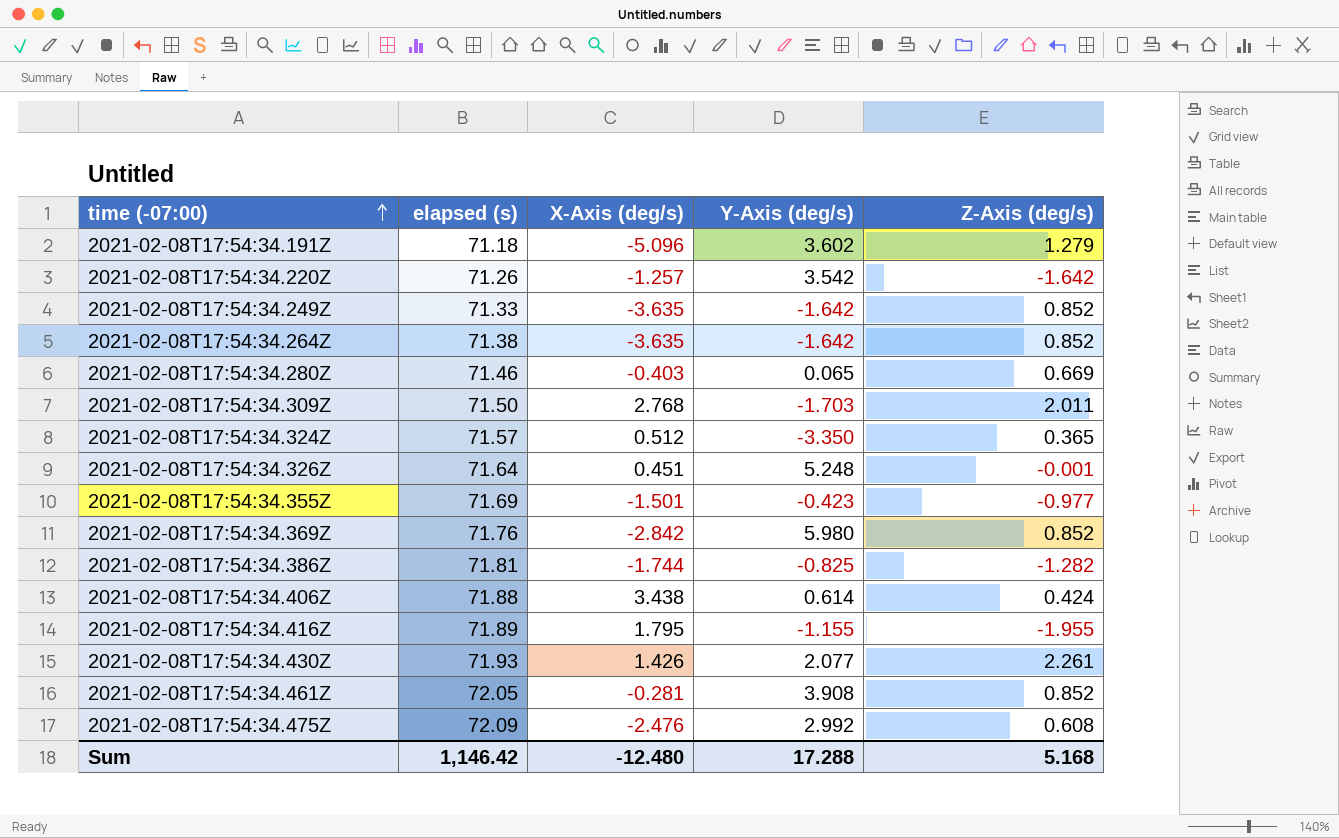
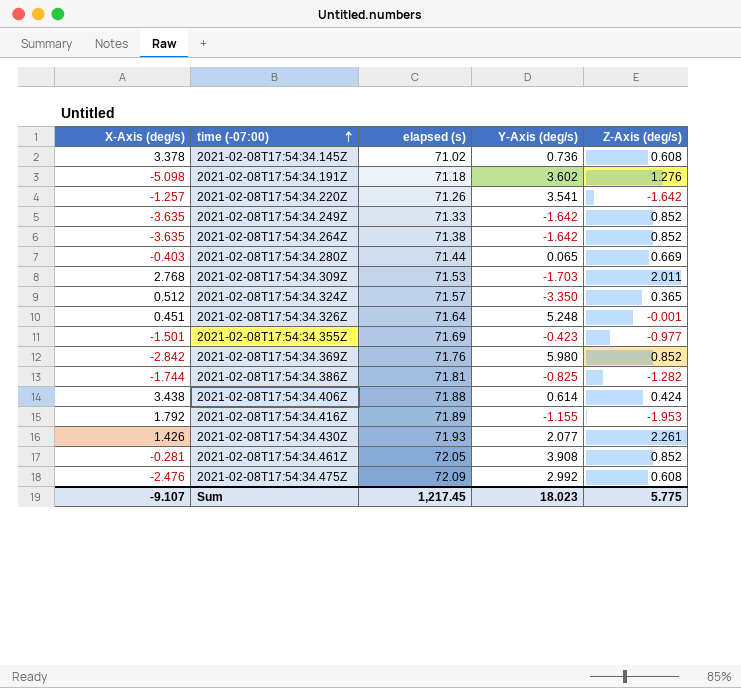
column X-Axis (deg/s) | position: 3 -> 1
row 2021-02-08T17:54:34.145Z: none -> 3.378 | 71.02 | 0.736 | 0.608
2021-02-08T17:54:34.191Z | X-Axis (deg/s): -5.096 -> -5.098
2021-02-08T17:54:34.191Z | Z-Axis (deg/s): 1.279 -> 1.276
2021-02-08T17:54:34.220Z | Y-Axis (deg/s): 3.542 -> 3.541
2021-02-08T17:54:34.280Z | elapsed (s): 71.46 -> 71.44
2021-02-08T17:54:34.309Z | elapsed (s): 71.50 -> 71.53
2021-02-08T17:54:34.416Z | X-Axis (deg/s): 1.795 -> 1.792
2021-02-08T17:54:34.416Z | Z-Axis (deg/s): -1.955 -> -1.953
Sum | X-Axis (deg/s): -12.480 -> -9.107
Sum | elapsed (s): 1,146.42 -> 1,217.45
Sum | Y-Axis (deg/s): 17.288 -> 18.023
Sum | Z-Axis (deg/s): 5.168 -> 5.775

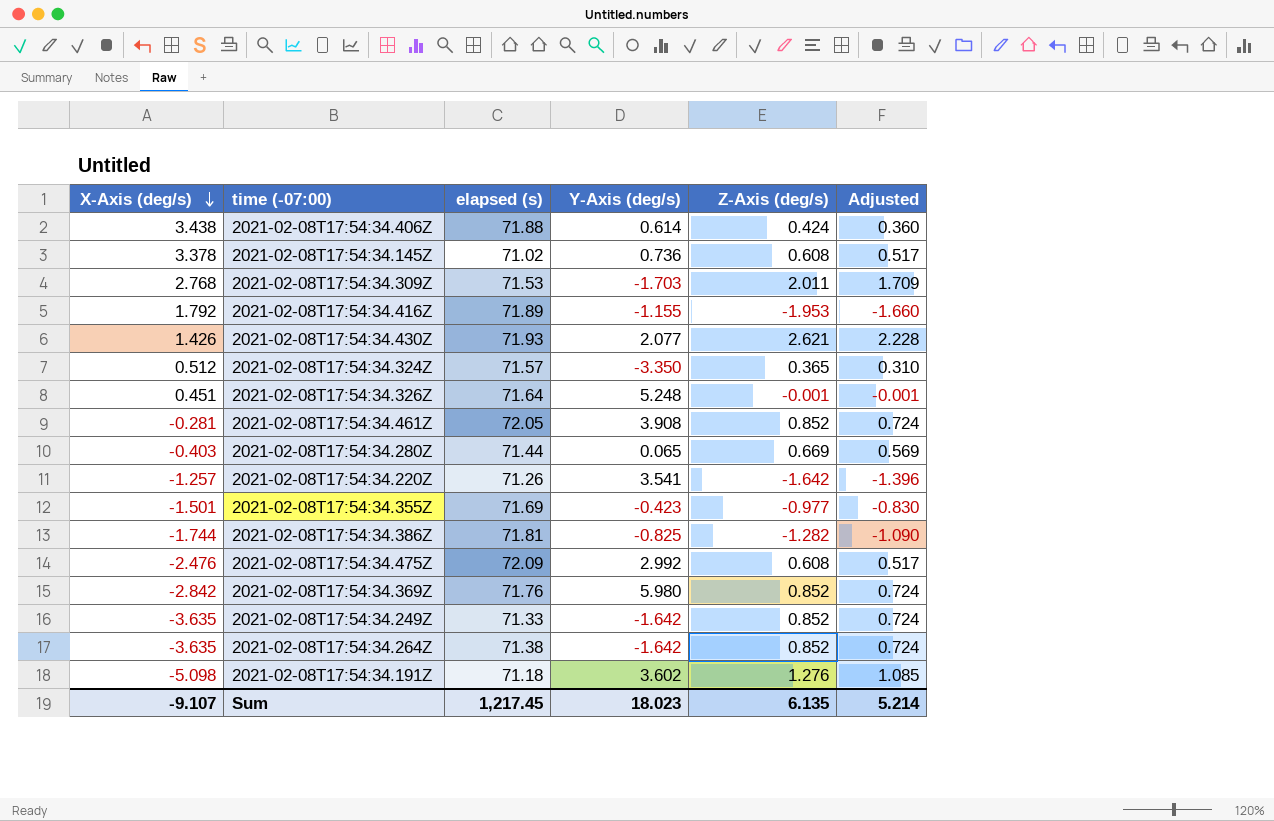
row order: time (-07:00) ascending -> X-Axis (deg/s) descending
column Adjusted | formula: none -> [Z-Axis (deg/s)] * 0.85
2021-02-08T17:54:34.430Z | Z-Axis (deg/s): 2.261 -> 2.621
Sum | Z-Axis (deg/s): 5.775 -> 6.135

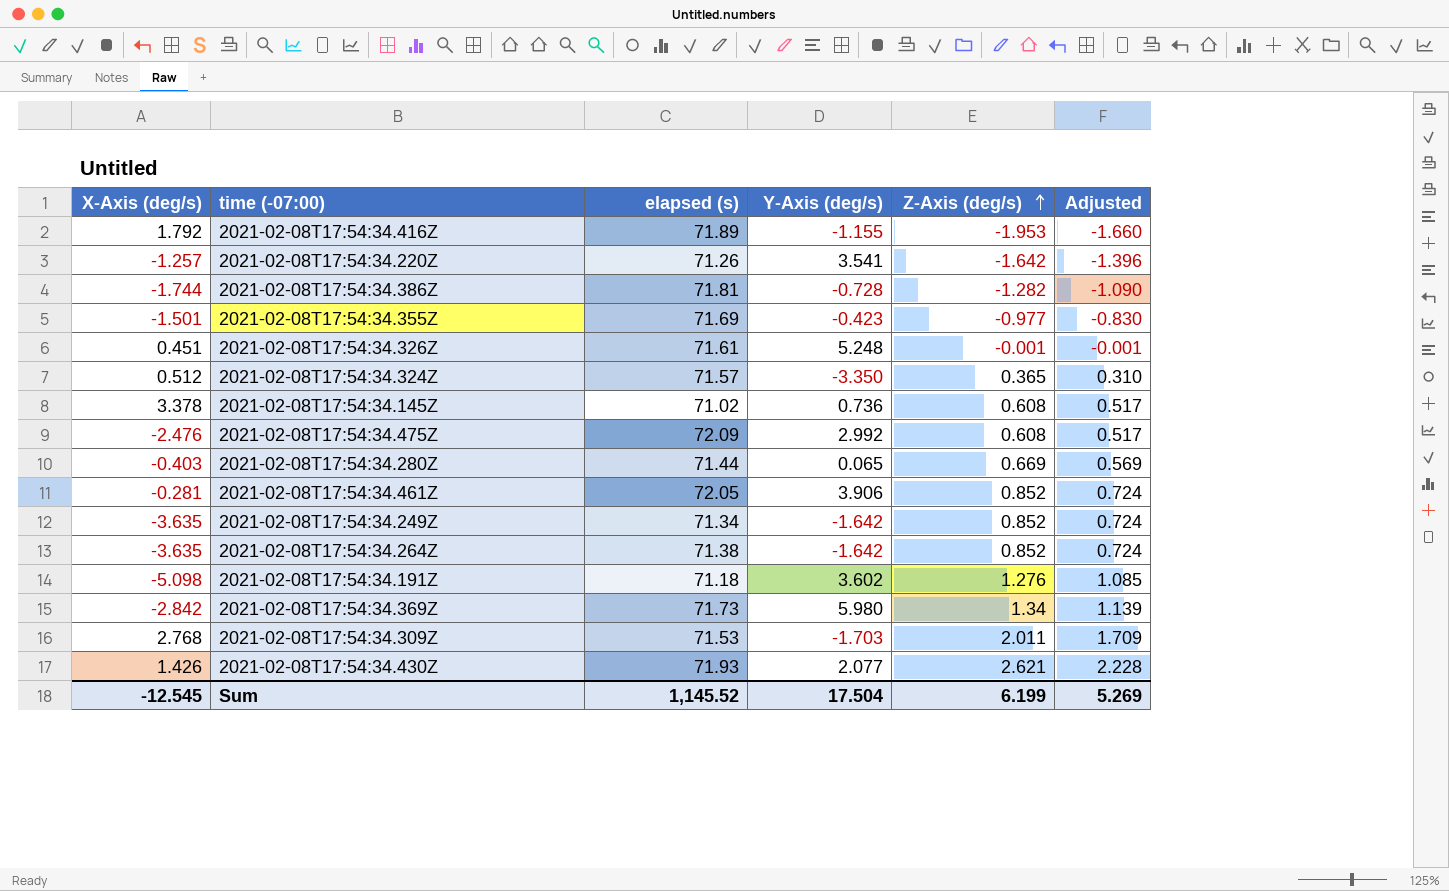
row order: X-Axis (deg/s) descending -> Z-Axis (deg/s) ascending
row 2021-02-08T17:54:34.406Z: 3.438 | 71.88 | 0.614 | 0.424 | 0.360 -> none
2021-02-08T17:54:34.386Z | Y-Axis (deg/s): -0.825 -> -0.728
2021-02-08T17:54:34.326Z | elapsed (s): 71.64 -> 71.61
2021-02-08T17:54:34.461Z | Y-Axis (deg/s): 3.908 -> 3.906
2021-02-08T17:54:34.249Z | elapsed (s): 71.33 -> 71.34
2021-02-08T17:54:34.369Z | elapsed (s): 71.76 -> 71.73
2021-02-08T17:54:34.369Z | Z-Axis (deg/s): 0.852 -> 1.34
2021-02-08T17:54:34.369Z | Adjusted: 0.724 -> 1.139
Sum | X-Axis (deg/s): -9.107 -> -12.545
Sum | elapsed (s): 1,217.45 -> 1,145.52
Sum | Y-Axis (deg/s): 18.023 -> 17.504
Sum | Z-Axis (deg/s): 6.135 -> 6.199
Sum | Adjusted: 5.214 -> 5.269

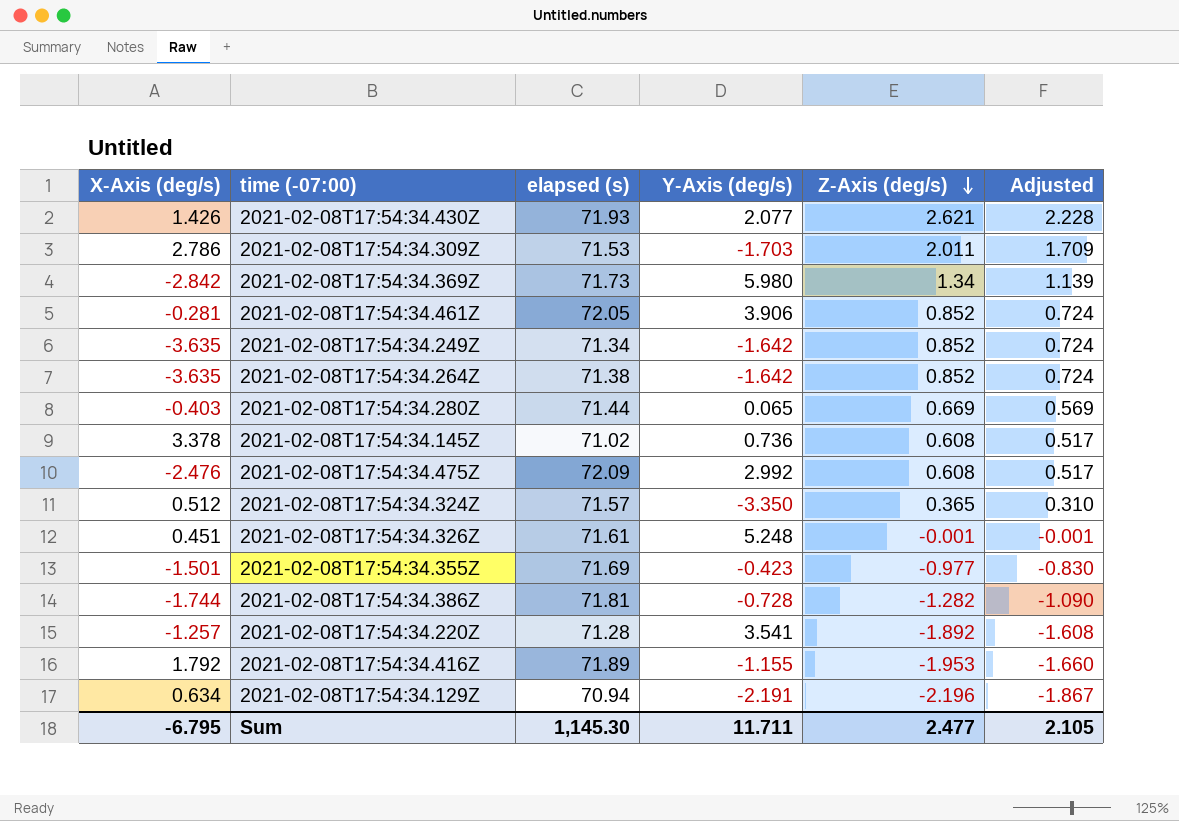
row order: Z-Axis (deg/s) ascending -> Z-Axis (deg/s) descending
row 2021-02-08T17:54:34.191Z: -5.098 | 71.18 | 3.602 | 1.276 | 1.085 -> none
2021-02-08T17:54:34.309Z | X-Axis (deg/s): 2.768 -> 2.786
2021-02-08T17:54:34.220Z | elapsed (s): 71.26 -> 71.28
2021-02-08T17:54:34.220Z | Z-Axis (deg/s): -1.642 -> -1.892
2021-02-08T17:54:34.220Z | Adjusted: -1.396 -> -1.608
row 2021-02-08T17:54:34.129Z: none -> 0.634 | 70.94 | -2.191 | -2.196 | -1.867
Sum | X-Axis (deg/s): -12.545 -> -6.795
Sum | elapsed (s): 1,145.52 -> 1,145.30
Sum | Y-Axis (deg/s): 17.504 -> 11.711
Sum | Z-Axis (deg/s): 6.199 -> 2.477
Sum | Adjusted: 5.269 -> 2.105

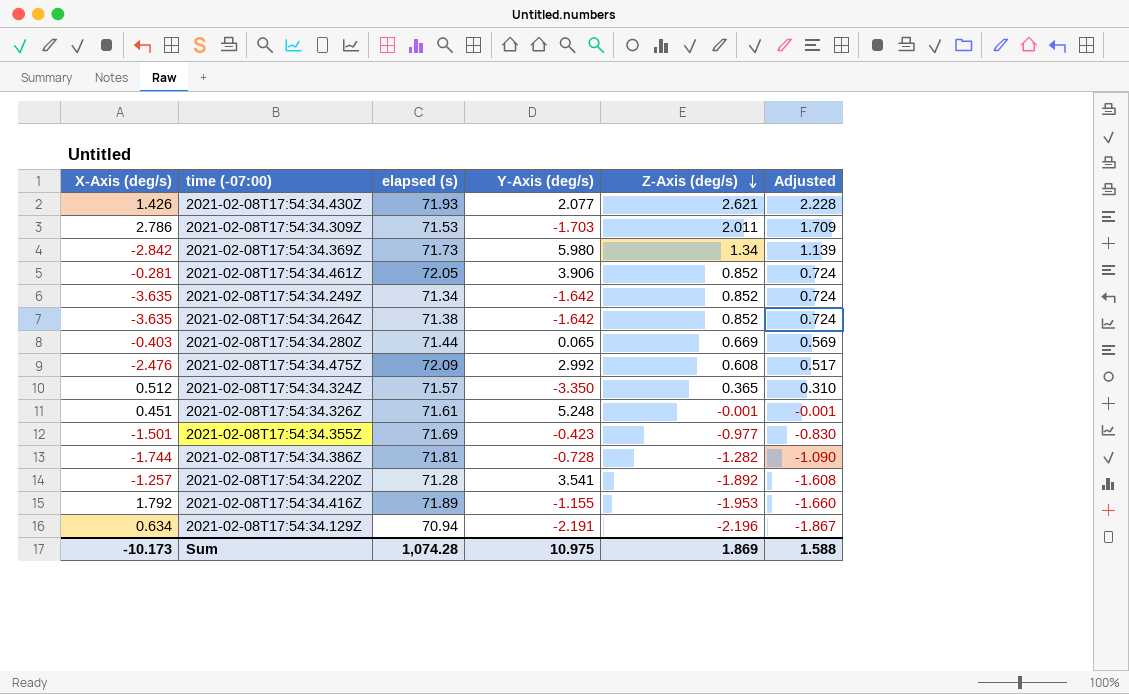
row 2021-02-08T17:54:34.145Z: 3.378 | 71.02 | 0.736 | 0.608 | 0.517 -> none
Sum | X-Axis (deg/s): -6.795 -> -10.173
Sum | elapsed (s): 1,145.30 -> 1,074.28
Sum | Y-Axis (deg/s): 11.711 -> 10.975
Sum | Z-Axis (deg/s): 2.477 -> 1.869
Sum | Adjusted: 2.105 -> 1.588

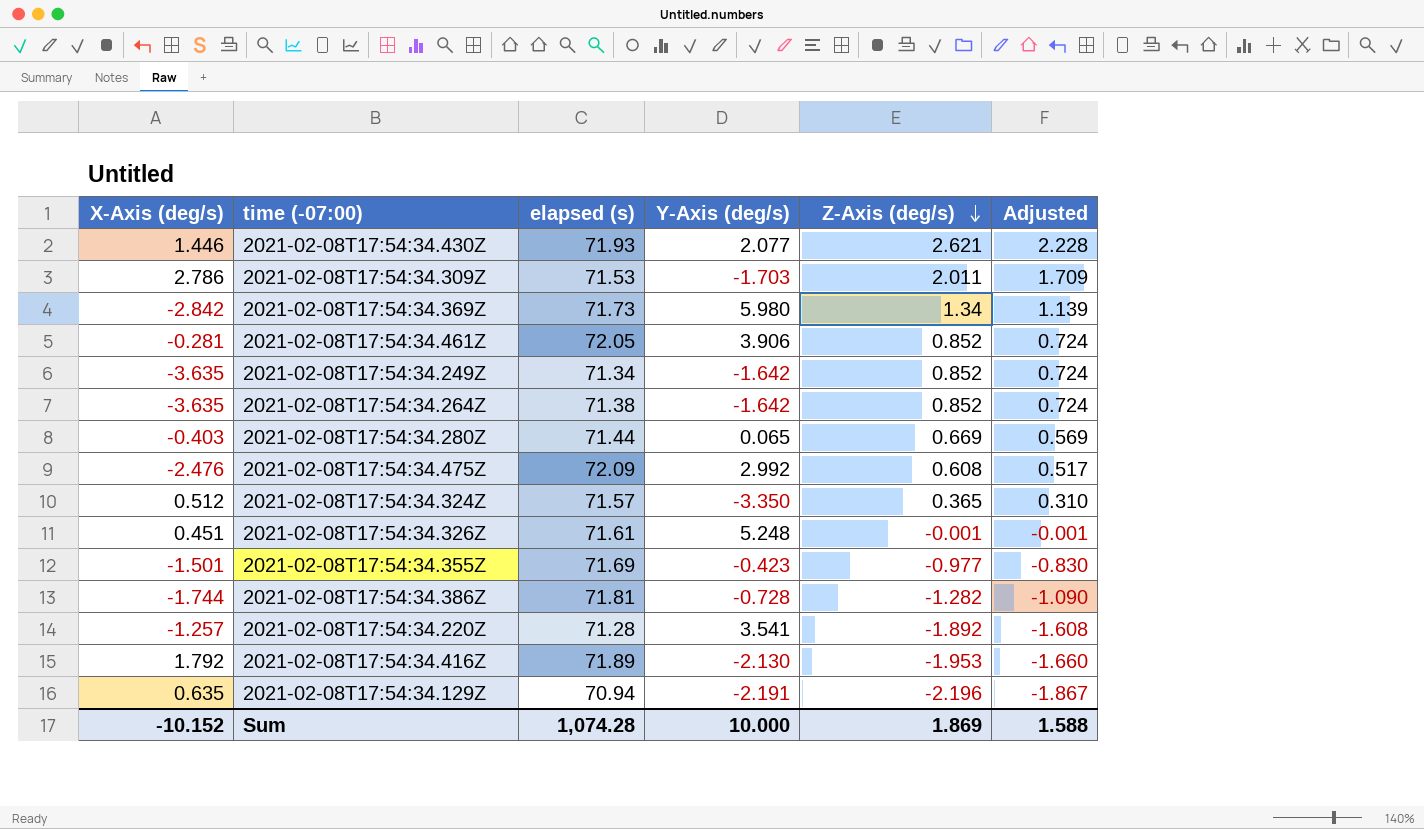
2021-02-08T17:54:34.430Z | X-Axis (deg/s): 1.426 -> 1.446
2021-02-08T17:54:34.416Z | Y-Axis (deg/s): -1.155 -> -2.130
2021-02-08T17:54:34.129Z | X-Axis (deg/s): 0.634 -> 0.635
Sum | X-Axis (deg/s): -10.173 -> -10.152
Sum | Y-Axis (deg/s): 10.975 -> 10.000

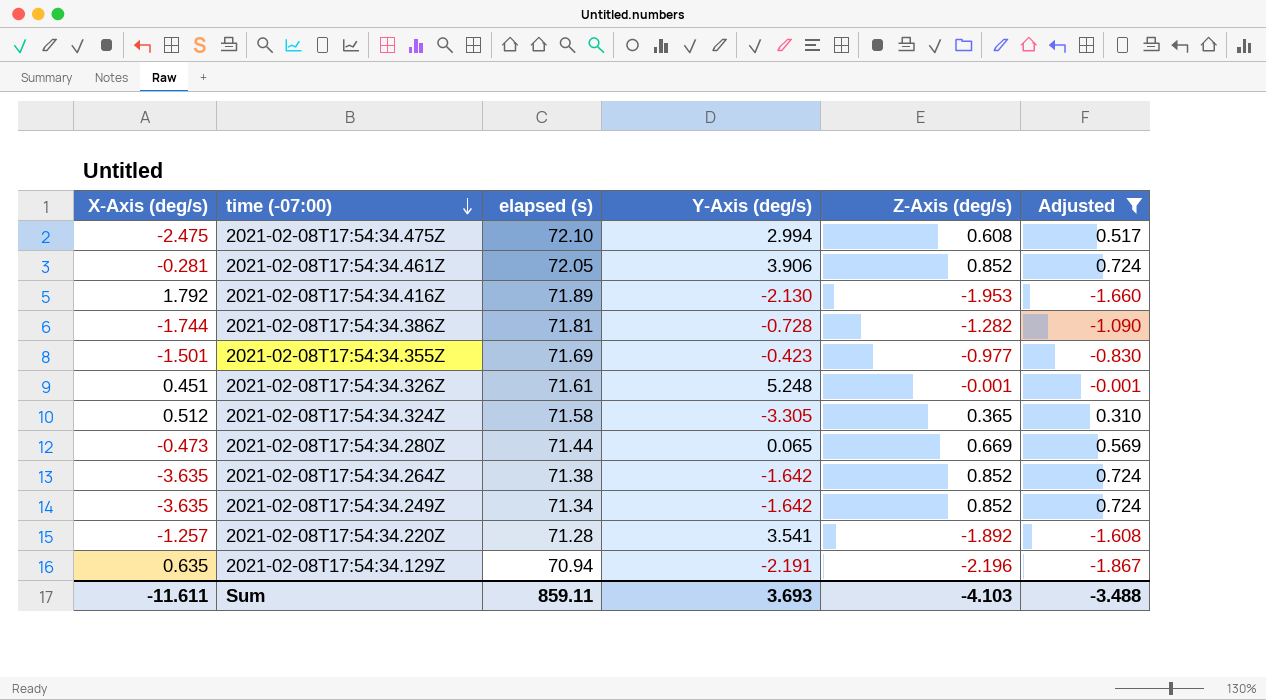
filter: none -> Adjusted <= 0.724
row order: Z-Axis (deg/s) descending -> time (-07:00) descending
2021-02-08T17:54:34.475Z | X-Axis (deg/s): -2.476 -> -2.475
2021-02-08T17:54:34.475Z | elapsed (s): 72.09 -> 72.10
2021-02-08T17:54:34.475Z | Y-Axis (deg/s): 2.992 -> 2.994
2021-02-08T17:54:34.324Z | elapsed (s): 71.57 -> 71.58
2021-02-08T17:54:34.324Z | Y-Axis (deg/s): -3.350 -> -3.305
2021-02-08T17:54:34.280Z | X-Axis (deg/s): -0.403 -> -0.473
Sum | X-Axis (deg/s): -10.152 -> -11.611
Sum | elapsed (s): 1,074.28 -> 859.11
Sum | Y-Axis (deg/s): 10.000 -> 3.693
Sum | Z-Axis (deg/s): 1.869 -> -4.103
Sum | Adjusted: 1.588 -> -3.488

